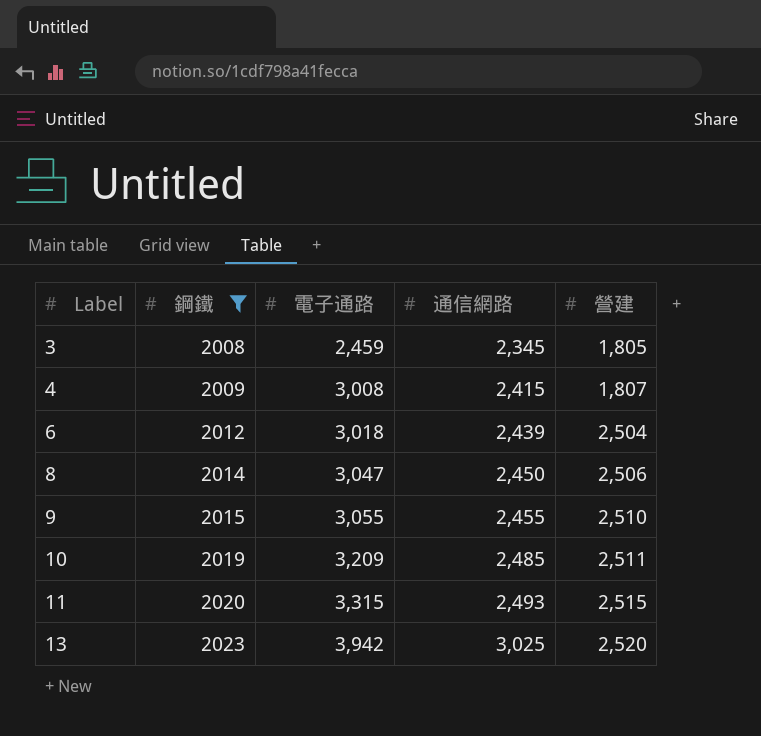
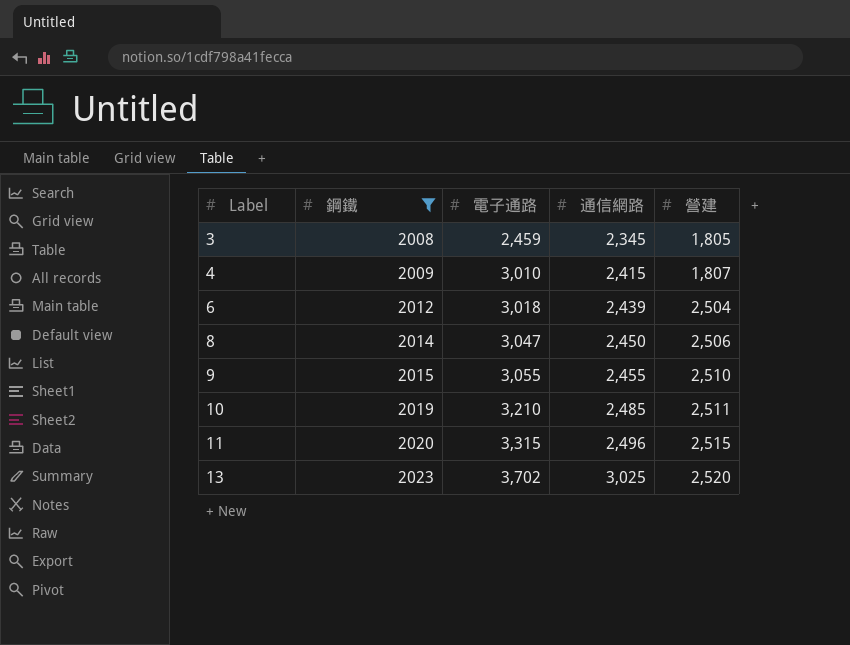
4 | 電子通路: 3,008 -> 3,010
10 | 電子通路: 3,209 -> 3,210
11 | 通信網路: 2,493 -> 2,496
13 | 電子通路: 3,942 -> 3,702

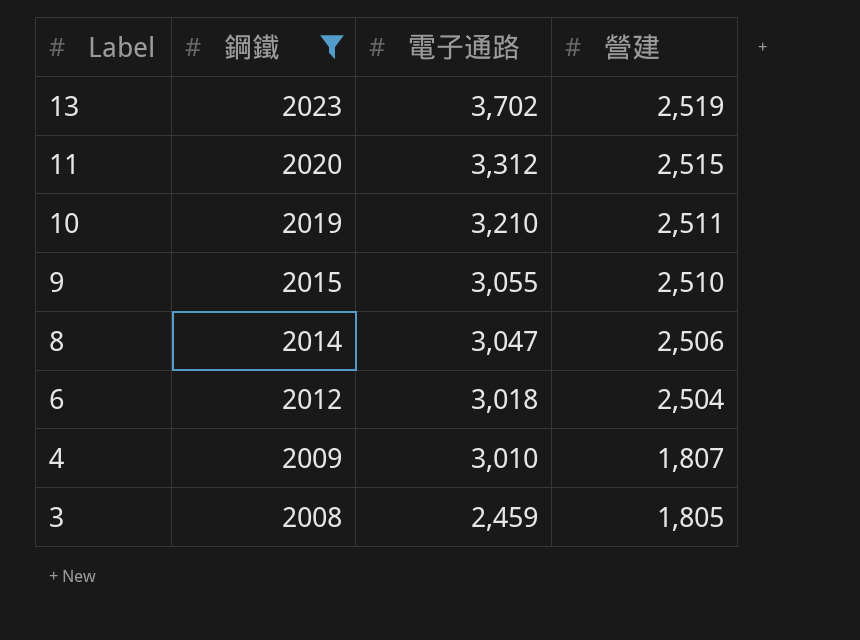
row order: Label ascending -> Label descending
column 通信網路 | position: 4 -> none
13 | 營建: 2,520 -> 2,519
11 | 電子通路: 3,315 -> 3,312

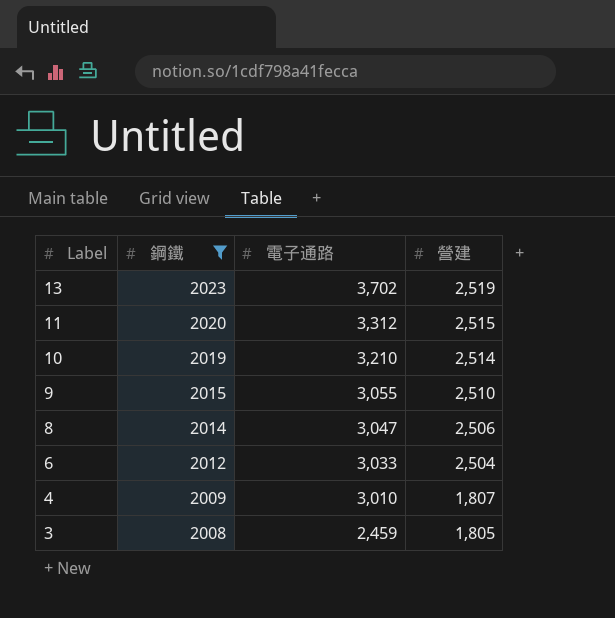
10 | 營建: 2,511 -> 2,514
6 | 電子通路: 3,018 -> 3,033

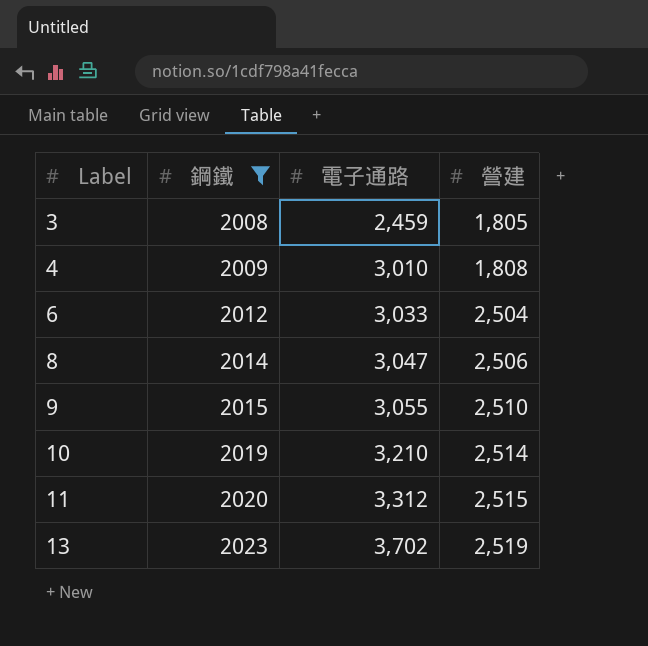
row order: Label descending -> Label ascending
4 | 營建: 1,807 -> 1,808

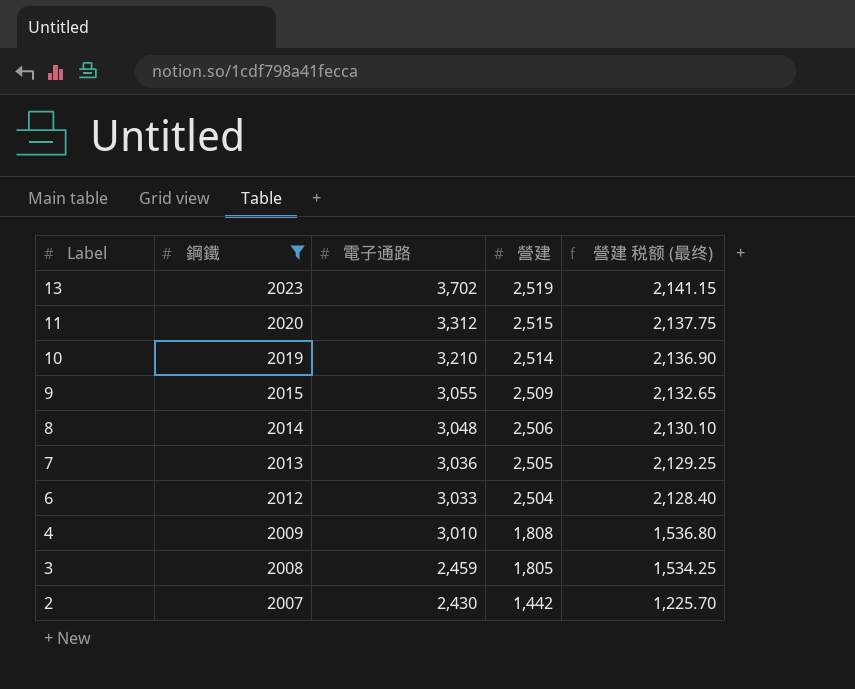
row order: Label ascending -> Label descending
column 營建 税额 (最终) | formula: none -> [營建] * 0.85
9 | 營建: 2,510 -> 2,509
8 | 電子通路: 3,047 -> 3,048
row 7: none -> 2013 | 3,036 | 2,505 | 2,129.25
row 2: none -> 2007 | 2,430 | 1,442 | 1,225.70

